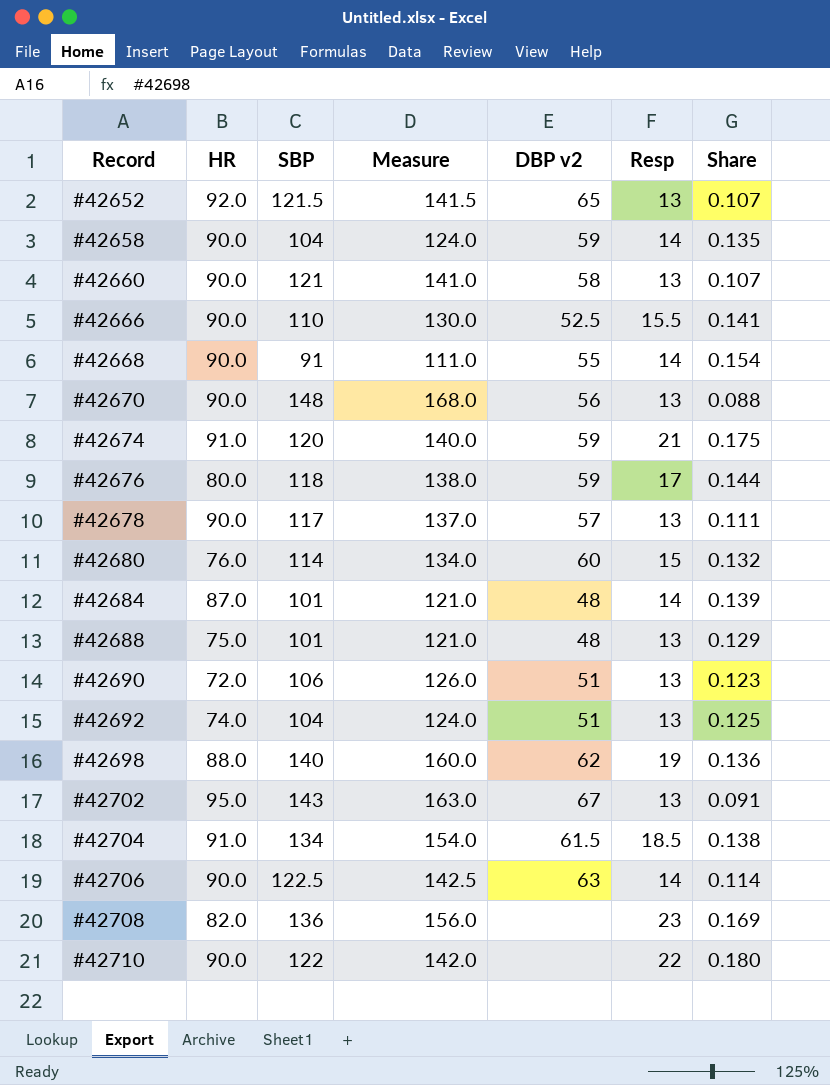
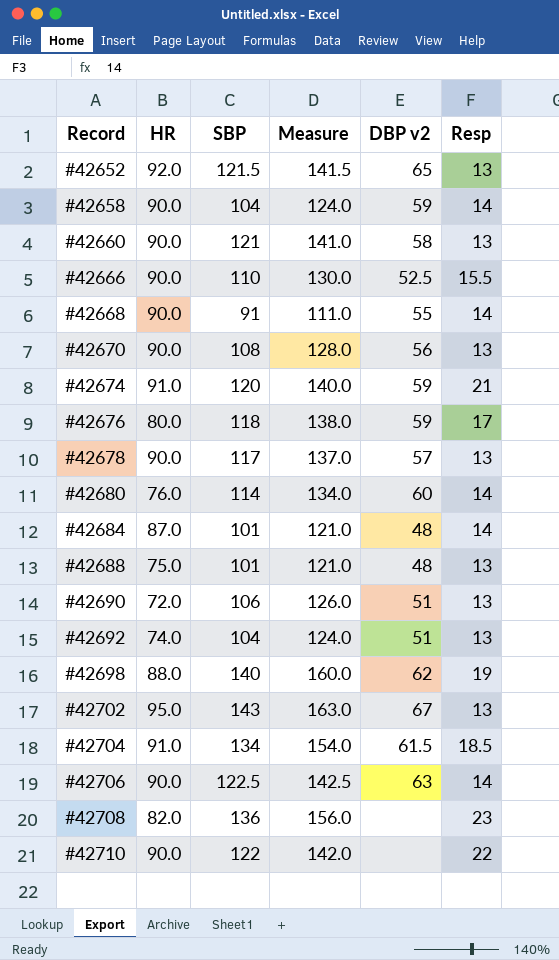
column Share | formula: [Resp] / [SBP] -> none
#42670 | SBP: 148 -> 108
#42670 | Measure: 168.0 -> 128.0
#42680 | Resp: 15 -> 14

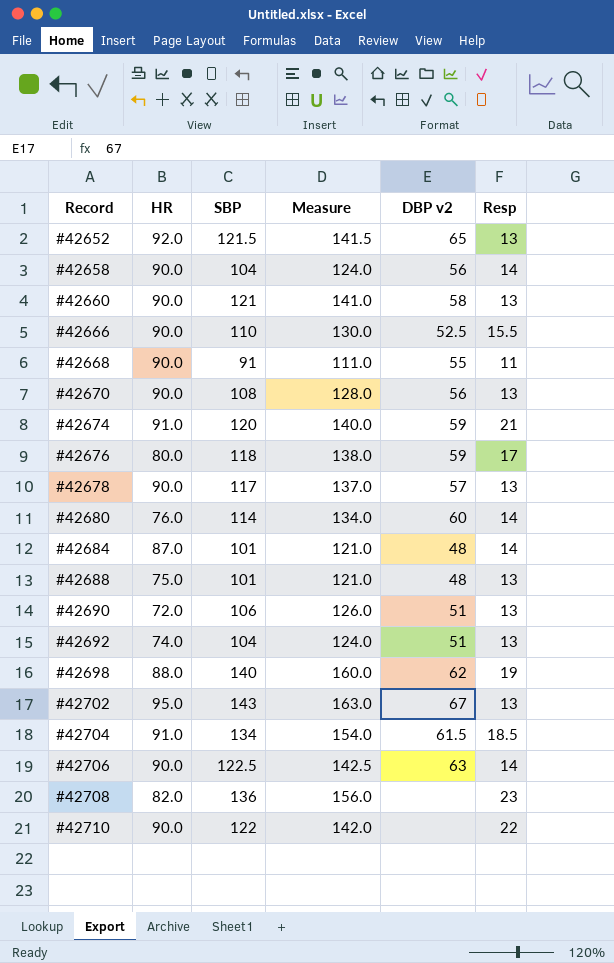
#42658 | DBP v2: 59 -> 56
#42668 | Resp: 14 -> 11

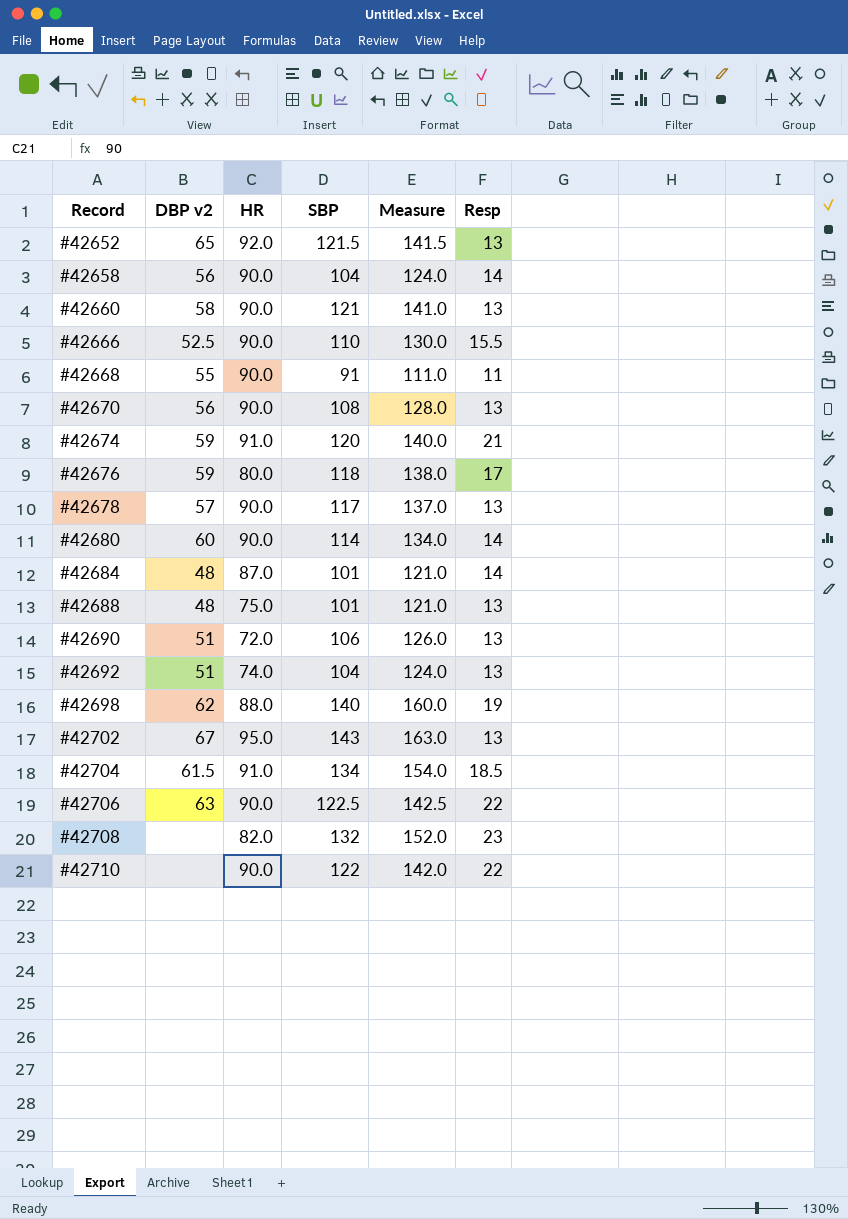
column DBP v2 | position: 5 -> 2
#42680 | HR: 76.0 -> 90.0
#42706 | Resp: 14 -> 22
#42708 | SBP: 136 -> 132
#42708 | Measure: 156.0 -> 152.0

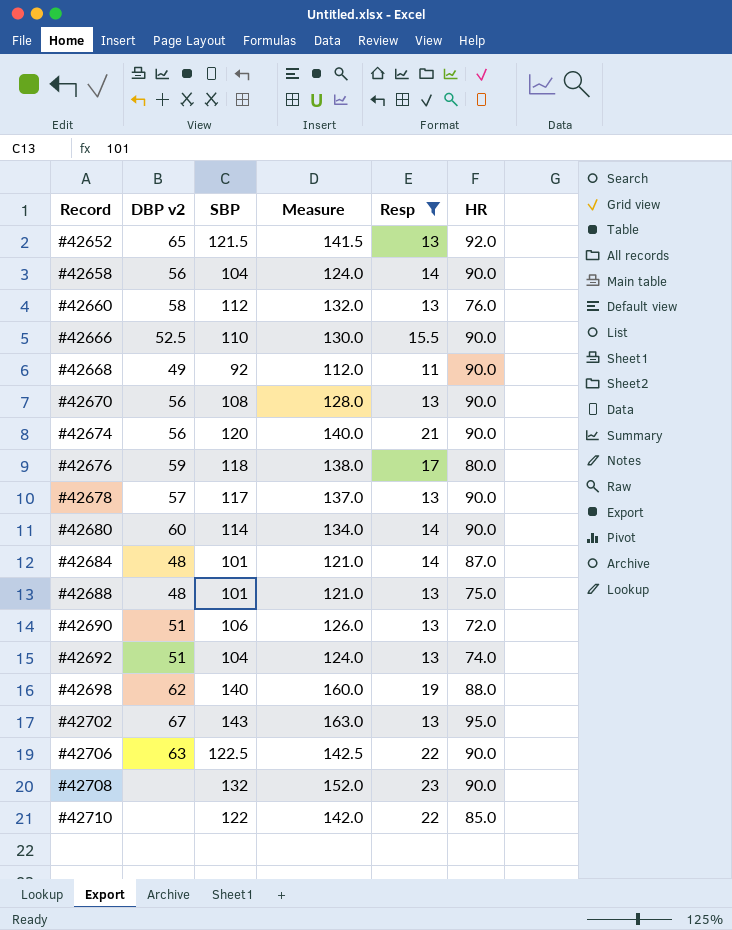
filter: none -> Resp != 18.5
column HR | position: 3 -> 6
#42660 | SBP: 121 -> 112
#42660 | Measure: 141.0 -> 132.0
#42660 | HR: 90.0 -> 76.0
#42668 | DBP v2: 55 -> 49
#42668 | SBP: 91 -> 92
#42668 | Measure: 111.0 -> 112.0
#42674 | DBP v2: 59 -> 56
#42674 | HR: 91.0 -> 90.0
#42708 | HR: 82.0 -> 90.0
#42710 | HR: 90.0 -> 85.0

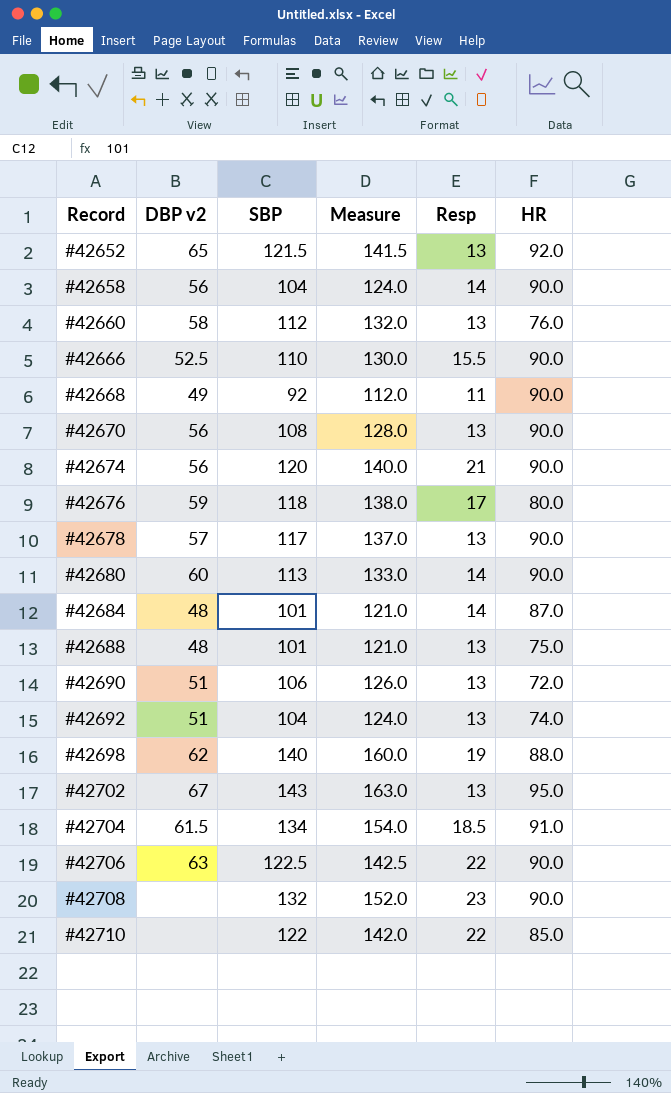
filter: Resp != 18.5 -> none
#42680 | SBP: 114 -> 113
#42680 | Measure: 134.0 -> 133.0

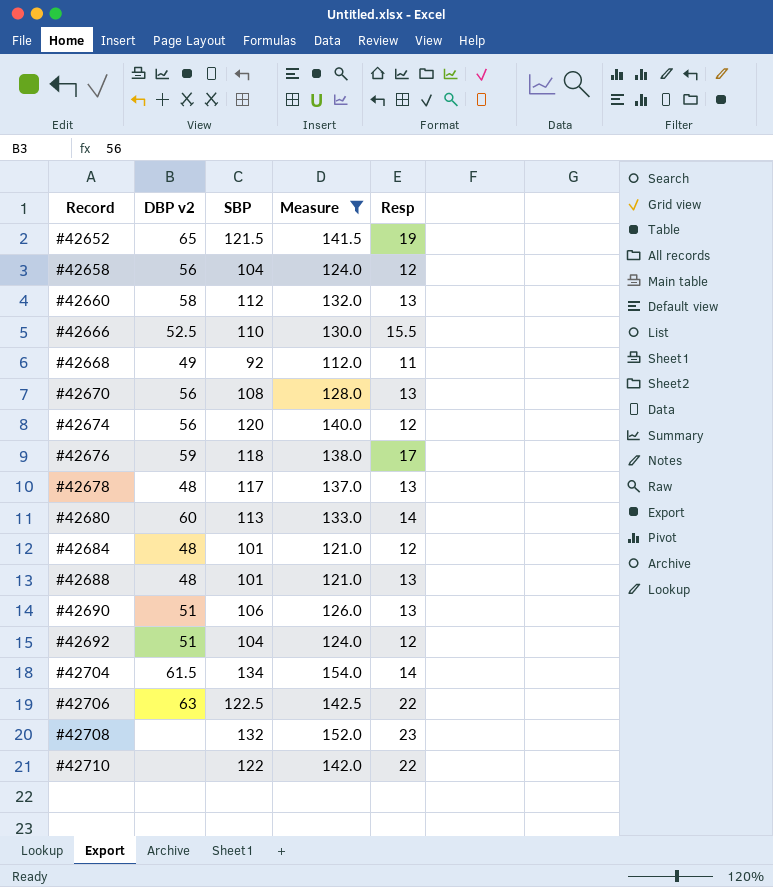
filter: none -> Measure <= 154.0
column HR | position: 6 -> none
#42652 | Resp: 13 -> 19
#42658 | Resp: 14 -> 12
#42674 | Resp: 21 -> 12
#42678 | DBP v2: 57 -> 48
#42684 | Resp: 14 -> 12
#42692 | Resp: 13 -> 12
#42704 | Resp: 18.5 -> 14

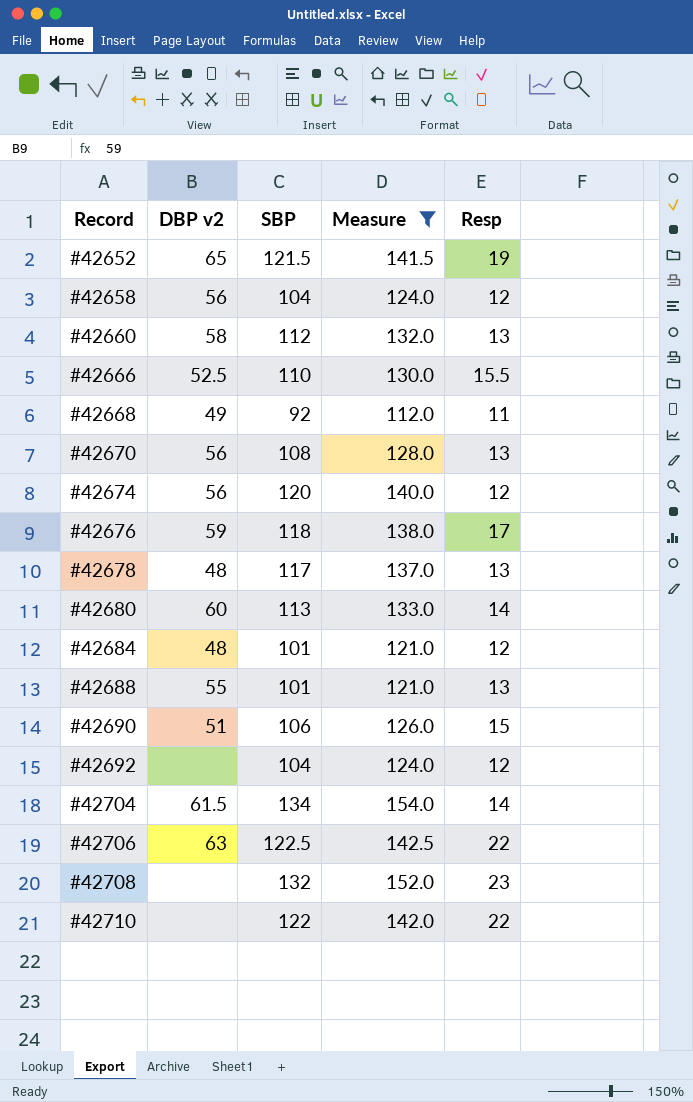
#42688 | DBP v2: 48 -> 55
#42690 | Resp: 13 -> 15
#42692 | DBP v2: 51 -> none

